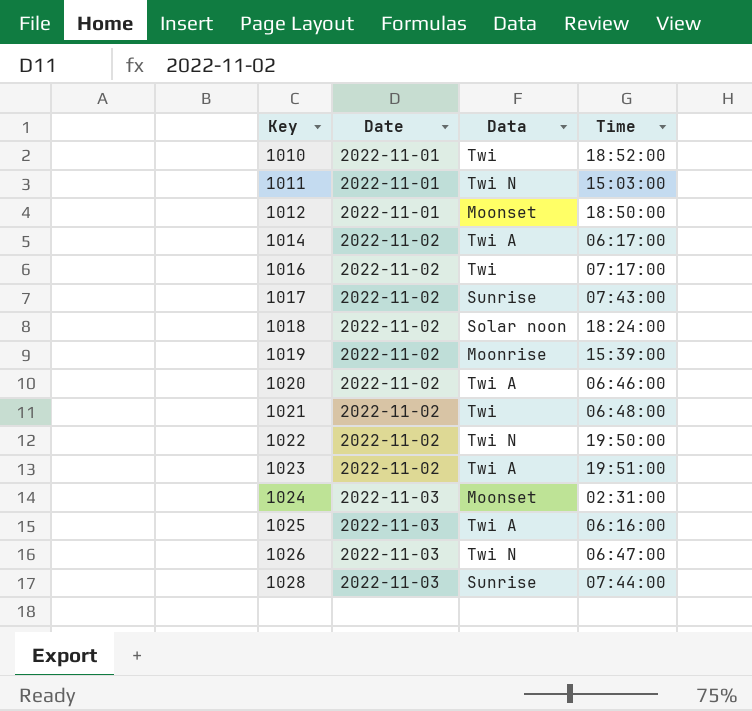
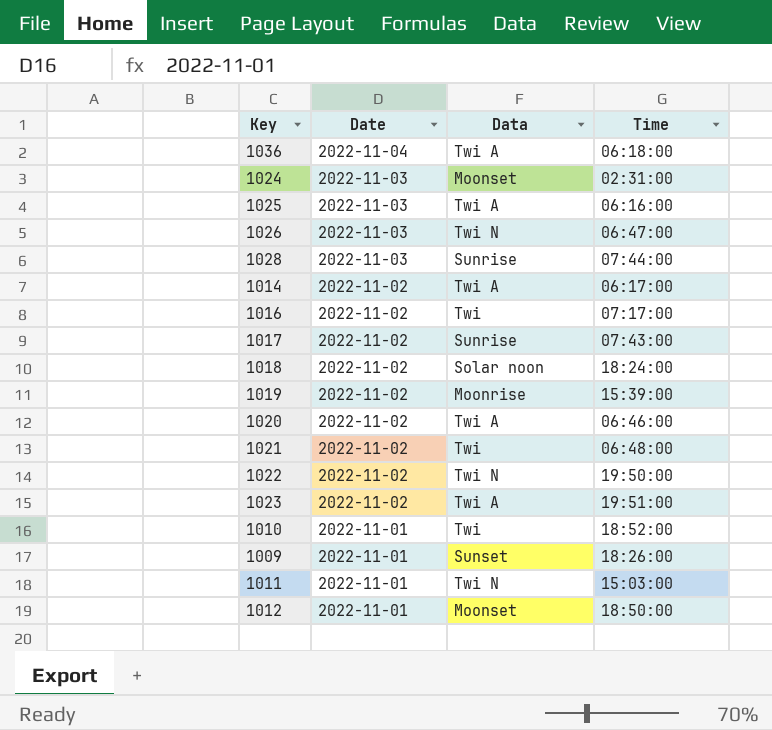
row order: Key ascending -> Date descending
row 1036: none -> 2022-11-04 | Twi A | 06:18:00
row 1009: none -> 2022-11-01 | Sunset | 18:26:00

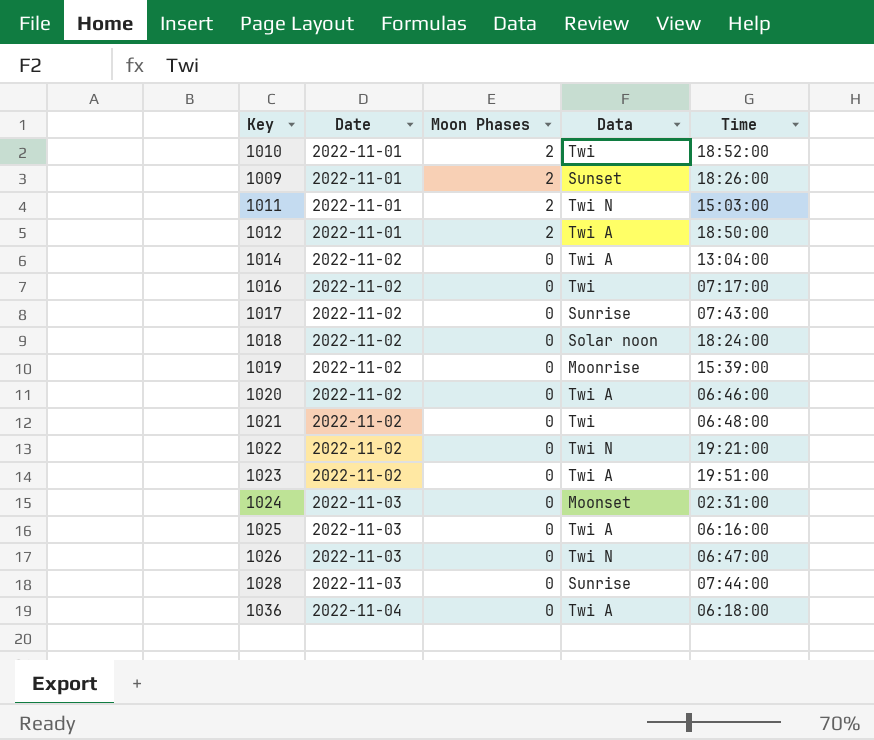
row order: Date descending -> Date ascending
column Moon Phases | position: none -> 3
1012 | Data: Moonset -> Twi A
1014 | Time: 06:17:00 -> 13:04:00
1022 | Time: 19:50:00 -> 19:21:00

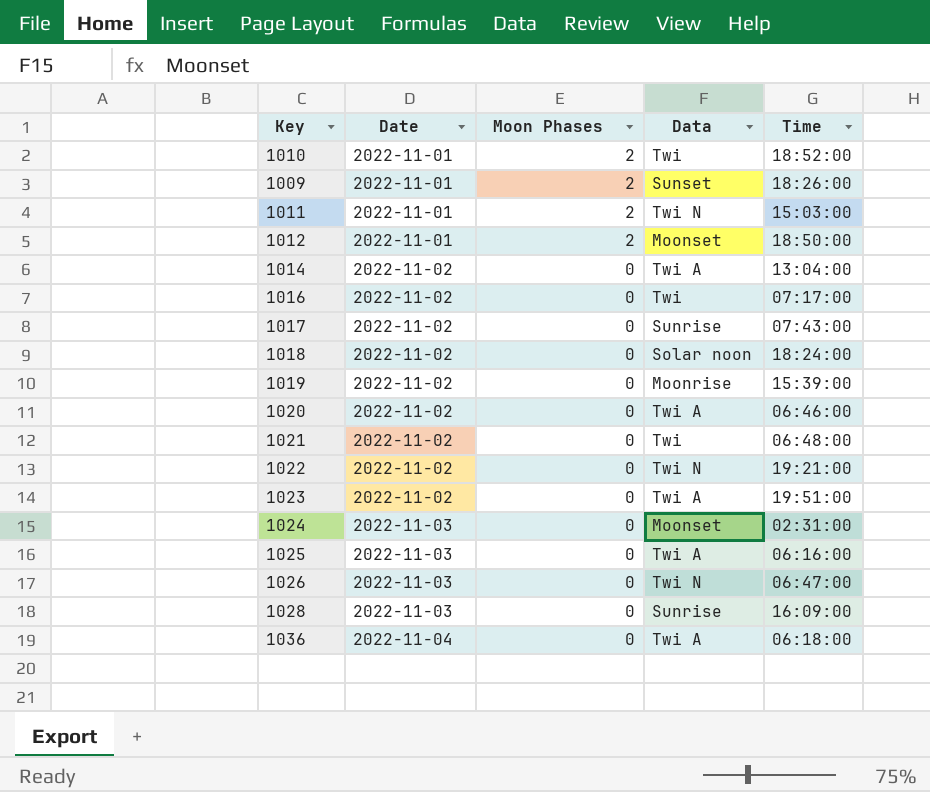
1012 | Data: Twi A -> Moonset
1028 | Time: 07:44:00 -> 16:09:00

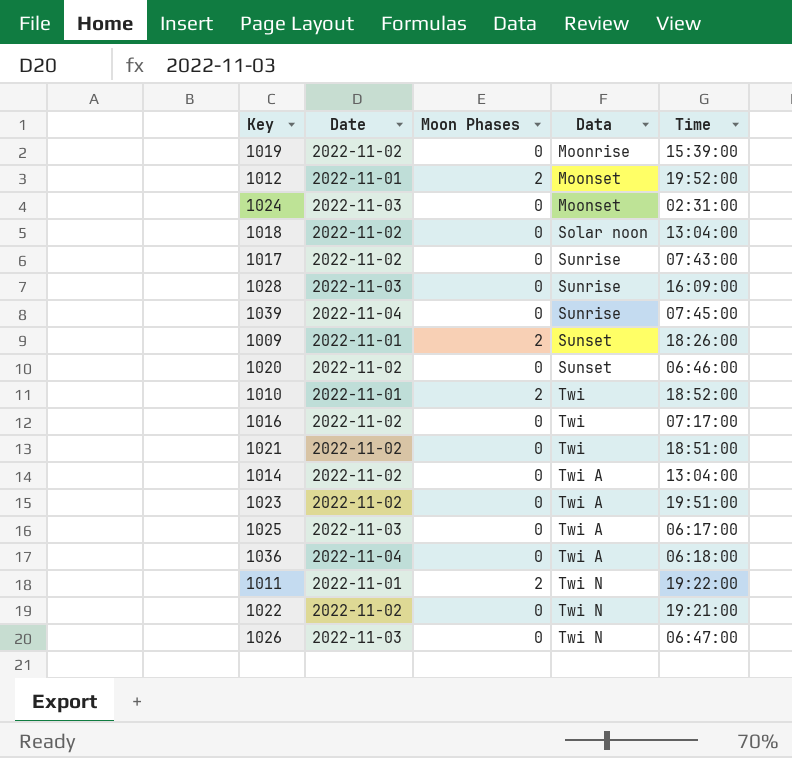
row order: Date ascending -> Data ascending
1012 | Time: 18:50:00 -> 19:52:00
1018 | Time: 18:24:00 -> 13:04:00
row 1039: none -> 2022-11-04 | 0 | Sunrise | 07:45:00
1020 | Data: Twi A -> Sunset
1021 | Time: 06:48:00 -> 18:51:00
1025 | Time: 06:16:00 -> 06:17:00
1011 | Time: 15:03:00 -> 19:22:00

